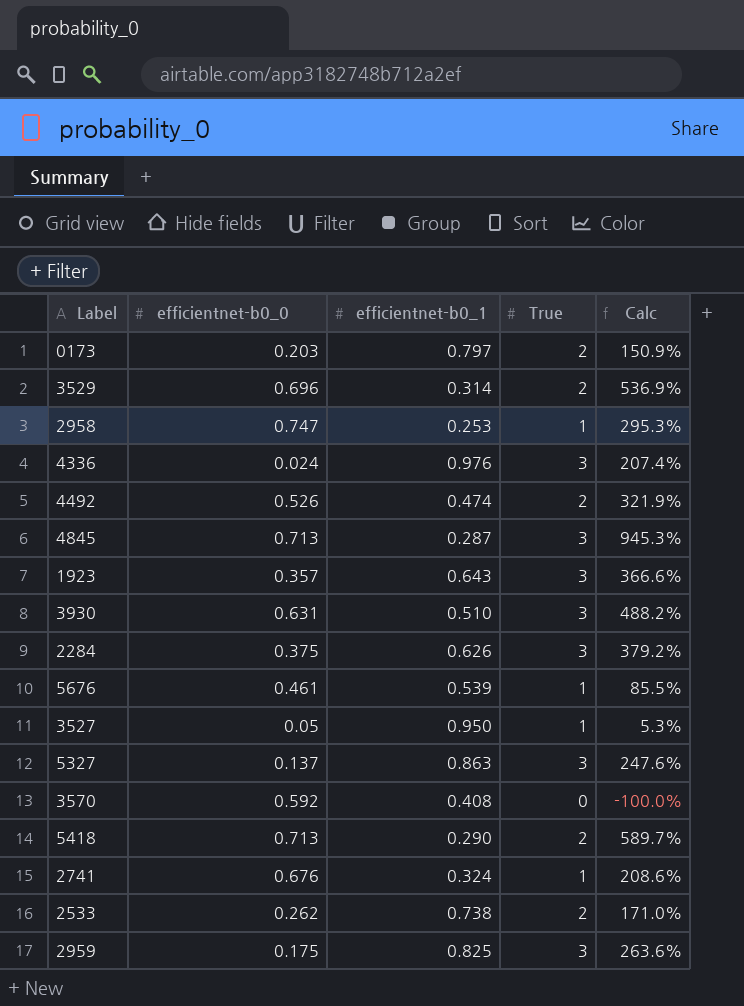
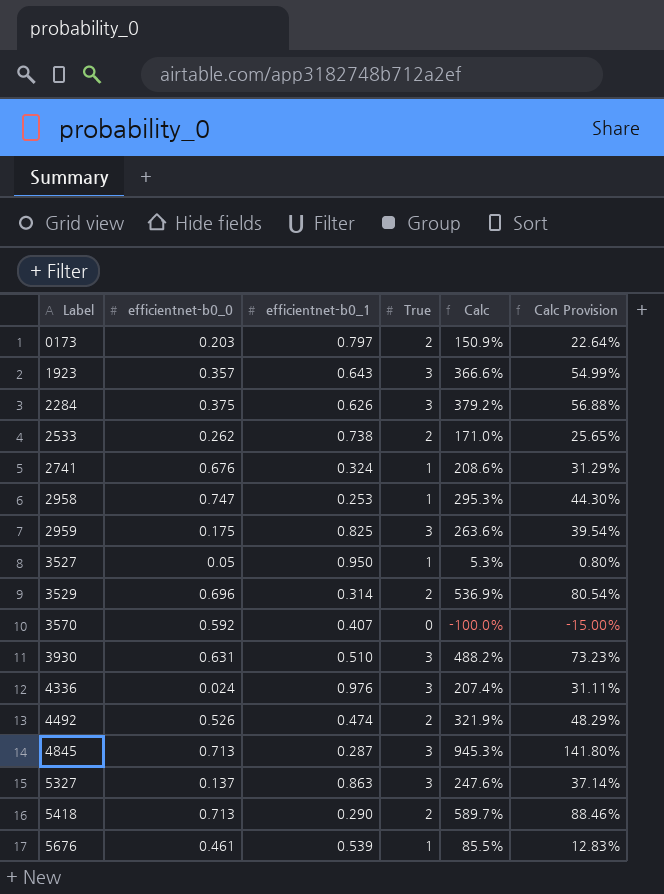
row order: none -> Label ascending
column Calc Provision | formula: none -> [Calc] * 0.15
3570 | efficientnet-b0_1: 0.408 -> 0.407

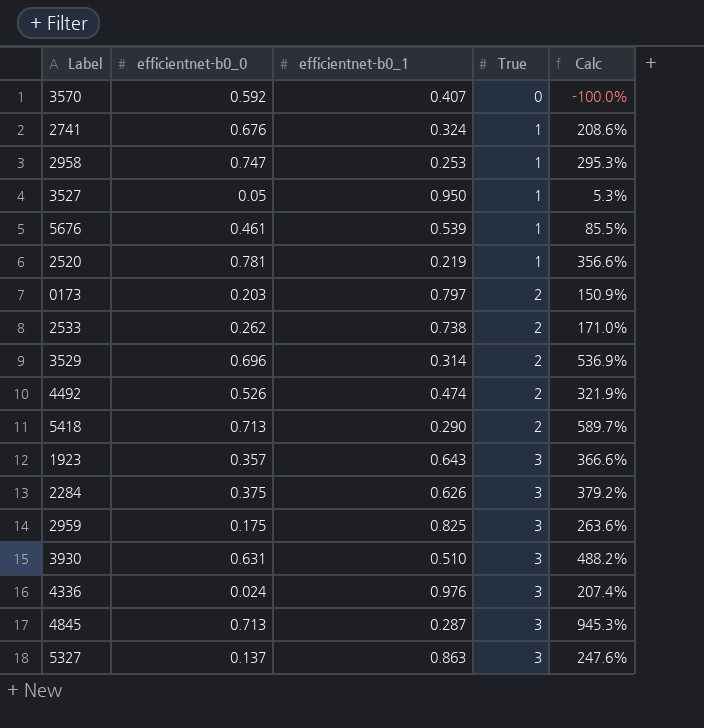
row order: Label ascending -> True ascending
column Calc Provision | formula: [Calc] * 0.15 -> none
row 2520: none -> 0.781 | 0.219 | 1 | 356.6%

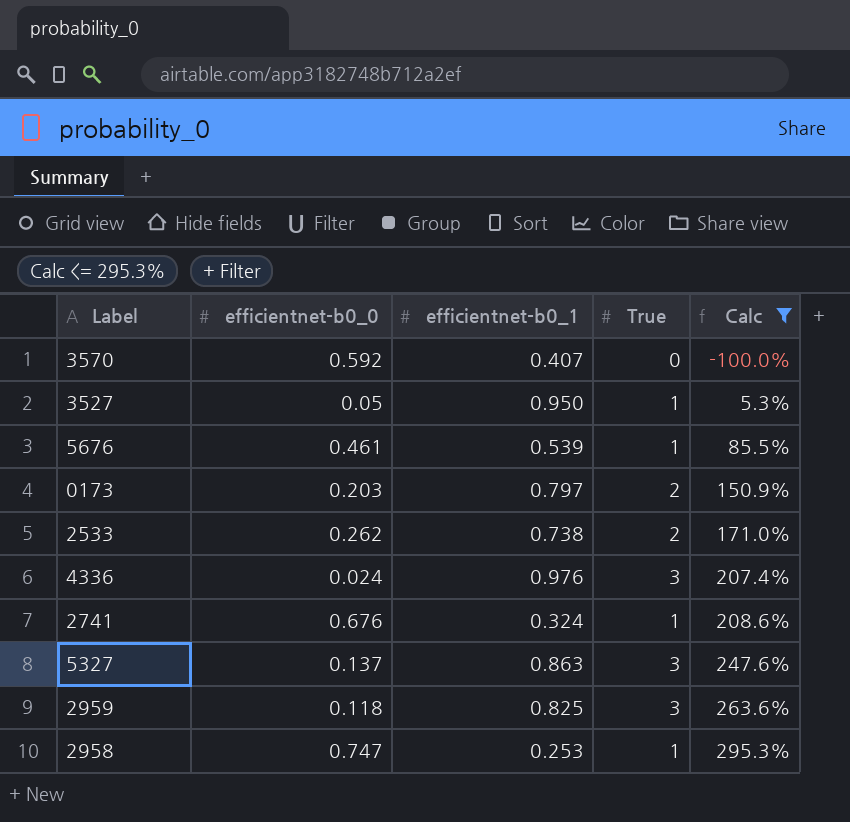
filter: none -> Calc <= 295.3%
row order: True ascending -> Calc ascending
2959 | efficientnet-b0_0: 0.175 -> 0.118

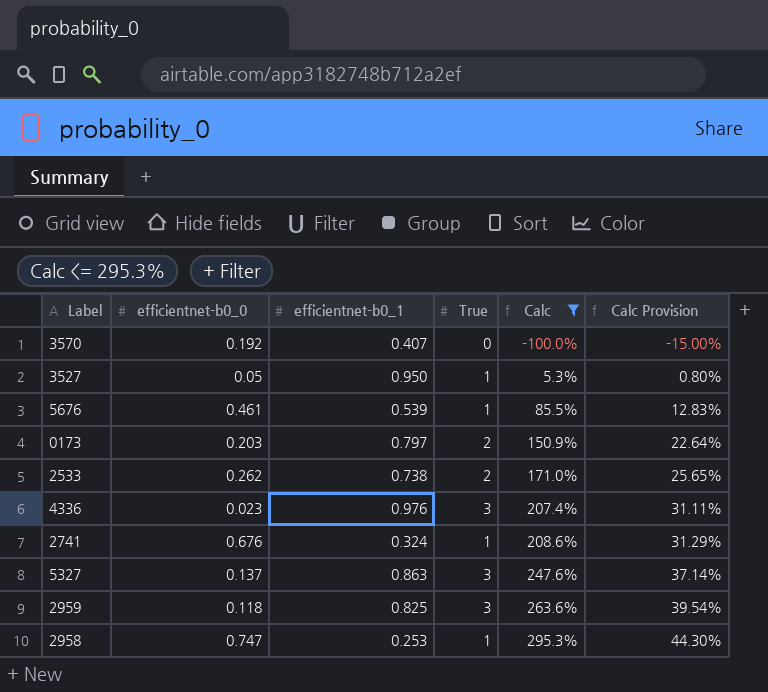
column Calc Provision | formula: none -> [Calc] * 0.15
3570 | efficientnet-b0_0: 0.592 -> 0.192
4336 | efficientnet-b0_0: 0.024 -> 0.023

